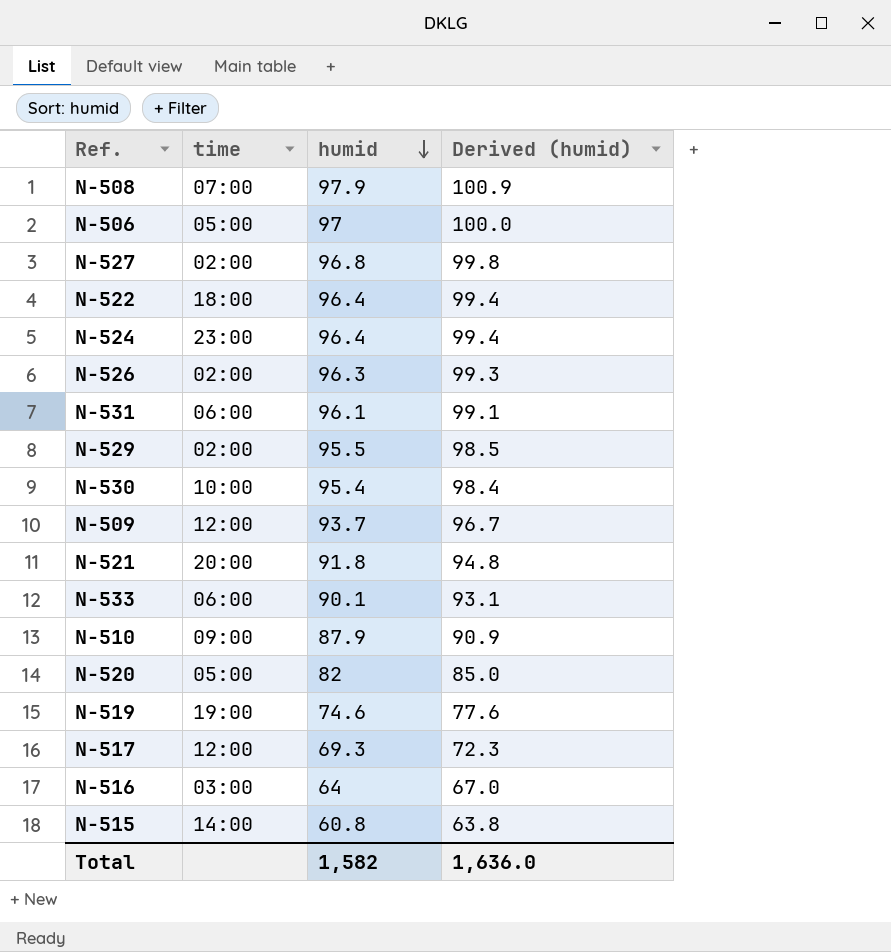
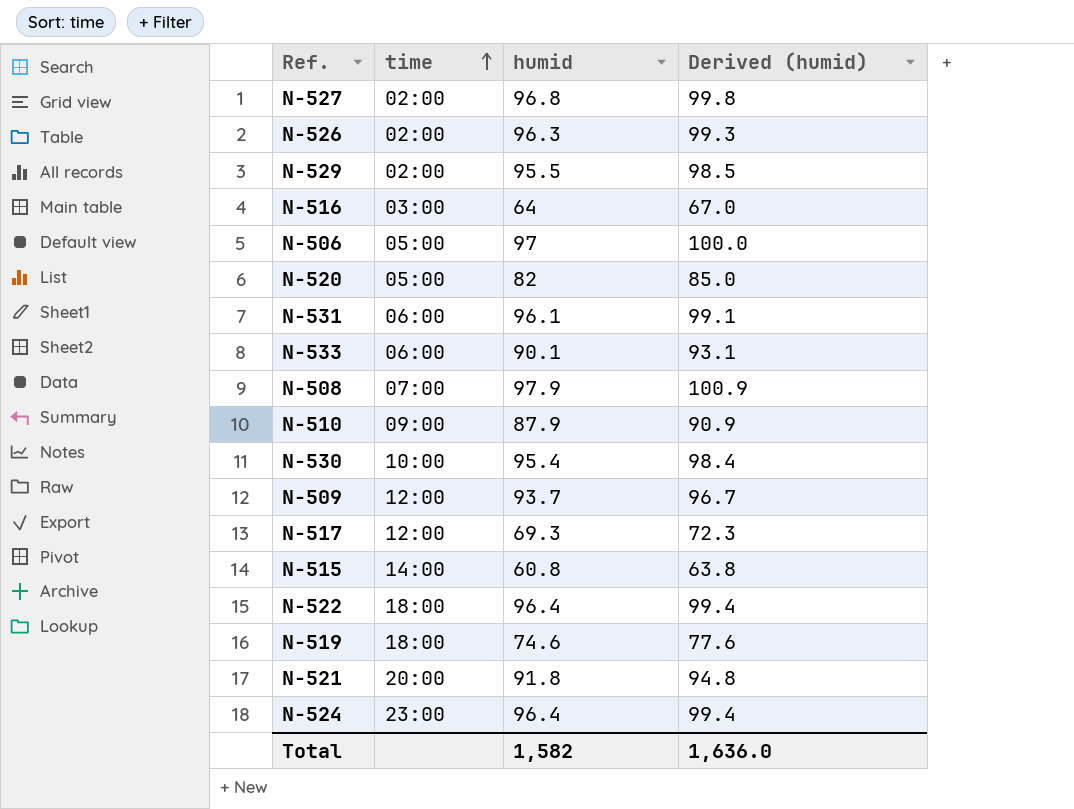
row order: humid descending -> time ascending
N-519 | time: 19:00 -> 18:00

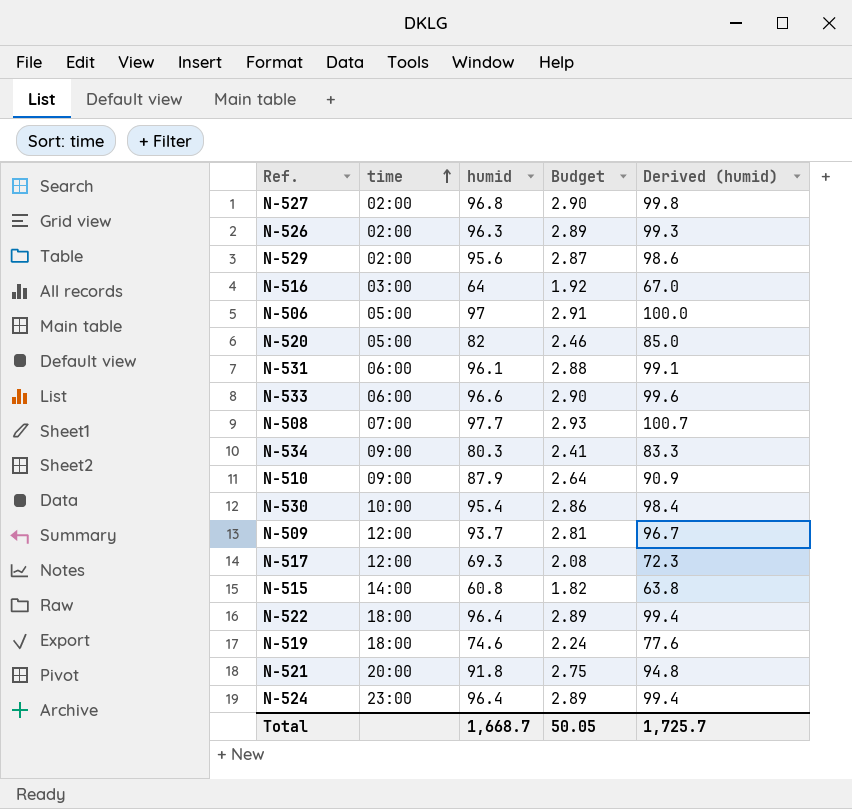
column Budget | formula: none -> [humid] * 0.03
N-529 | humid: 95.5 -> 95.6
N-529 | Derived (humid): 98.5 -> 98.6
N-533 | humid: 90.1 -> 96.6
N-533 | Derived (humid): 93.1 -> 99.6
N-508 | humid: 97.9 -> 97.7
N-508 | Derived (humid): 100.9 -> 100.7
row N-534: none -> 09:00 | 80.3 | 2.41 | 83.3
Total | humid: 1,582 -> 1,668.7
Total | Derived (humid): 1,636.0 -> 1,725.7

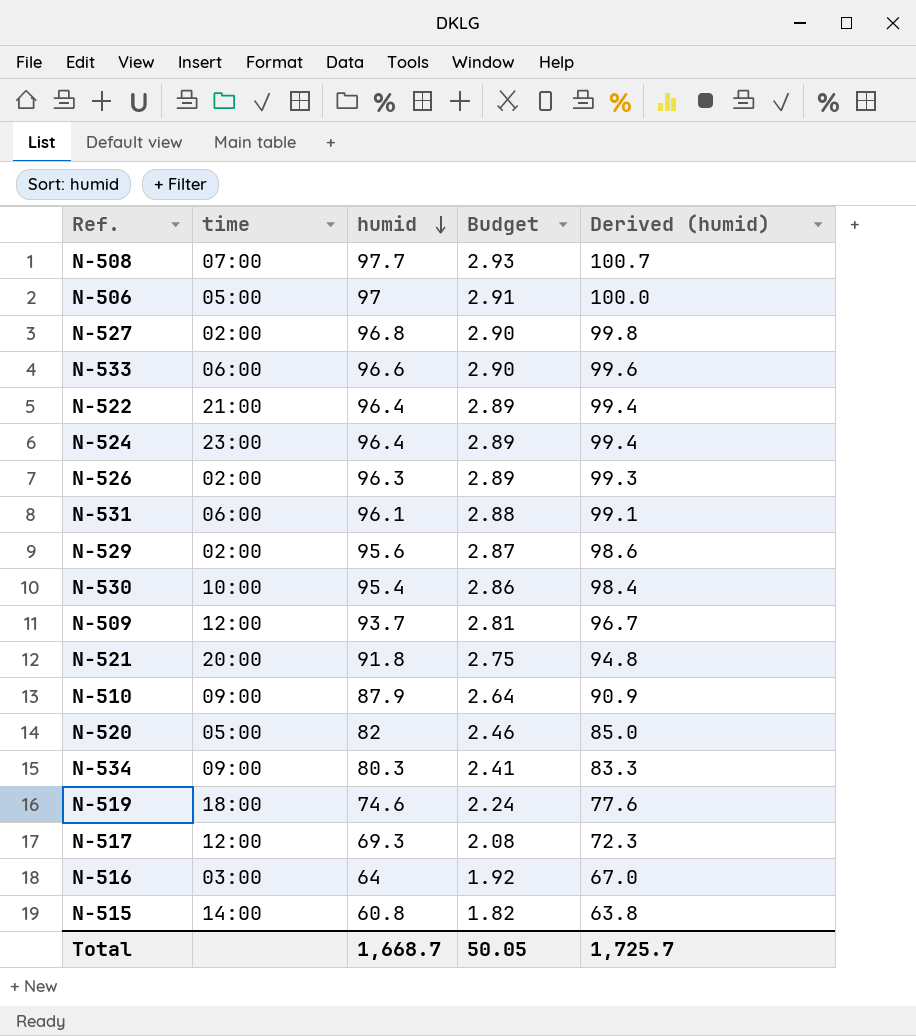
row order: time ascending -> humid descending
N-522 | time: 18:00 -> 21:00

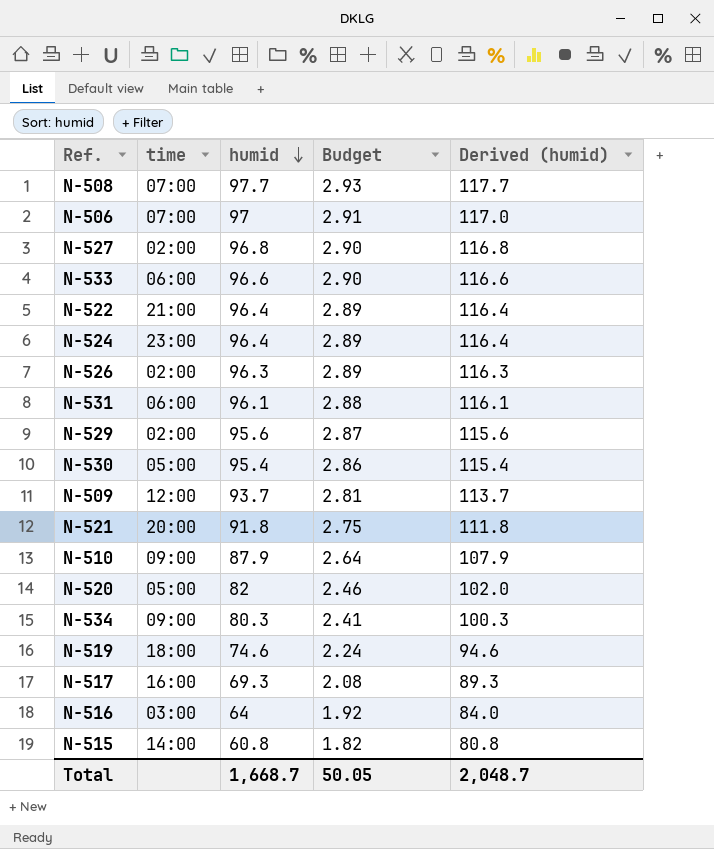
column Derived (humid) | formula: [humid] + 3 -> [humid] + 20
N-506 | time: 05:00 -> 07:00
N-530 | time: 10:00 -> 05:00
N-517 | time: 12:00 -> 16:00
Total | Derived (humid): 1,725.7 -> 2,048.7

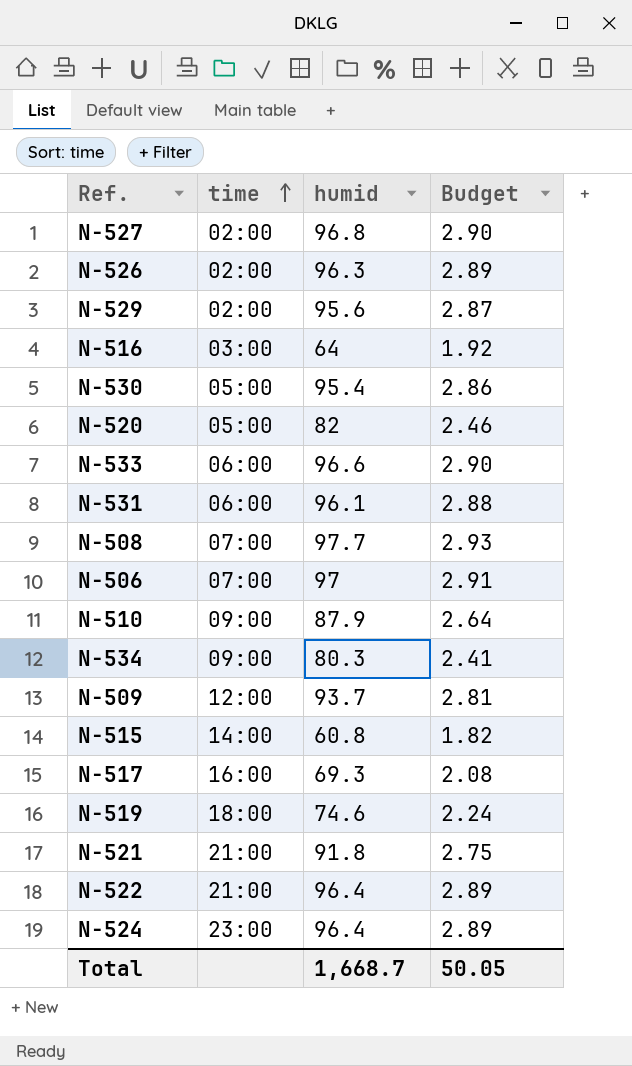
row order: humid descending -> time ascending
column Derived (humid) | formula: [humid] + 20 -> none
N-521 | time: 20:00 -> 21:00

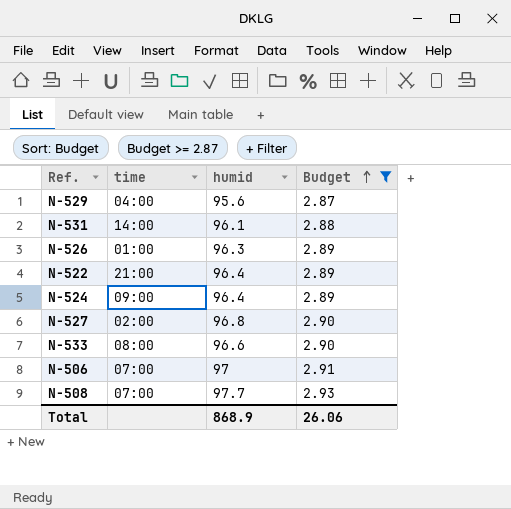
filter: none -> Budget >= 2.87
row order: time ascending -> Budget ascending
N-529 | time: 02:00 -> 04:00
N-531 | time: 06:00 -> 14:00
N-526 | time: 02:00 -> 01:00
N-524 | time: 23:00 -> 09:00
N-533 | time: 06:00 -> 08:00
Total | humid: 1,668.7 -> 868.9
Total | Budget: 50.05 -> 26.06

